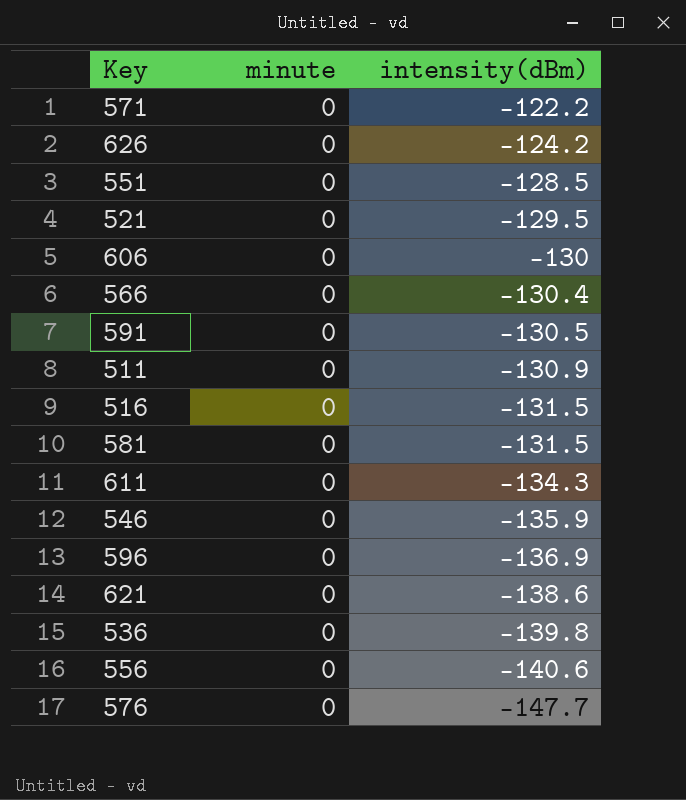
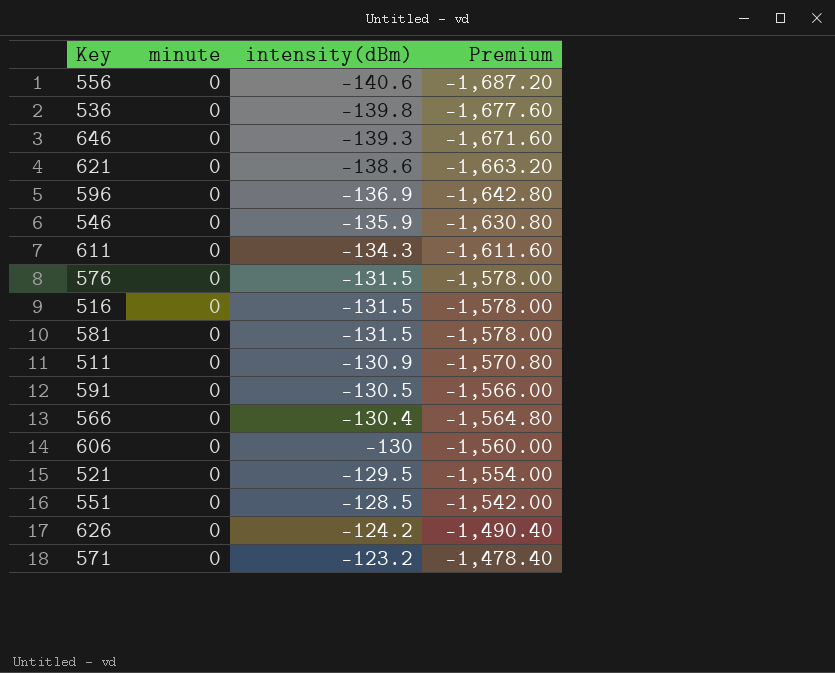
row order: intensity(dBm) descending -> intensity(dBm) ascending
column Premium | formula: none -> [intensity(dBm)] * 12
row 646: none -> 0 | -139.3 | -1,671.60
576 | intensity(dBm): -147.7 -> -131.5
571 | intensity(dBm): -122.2 -> -123.2

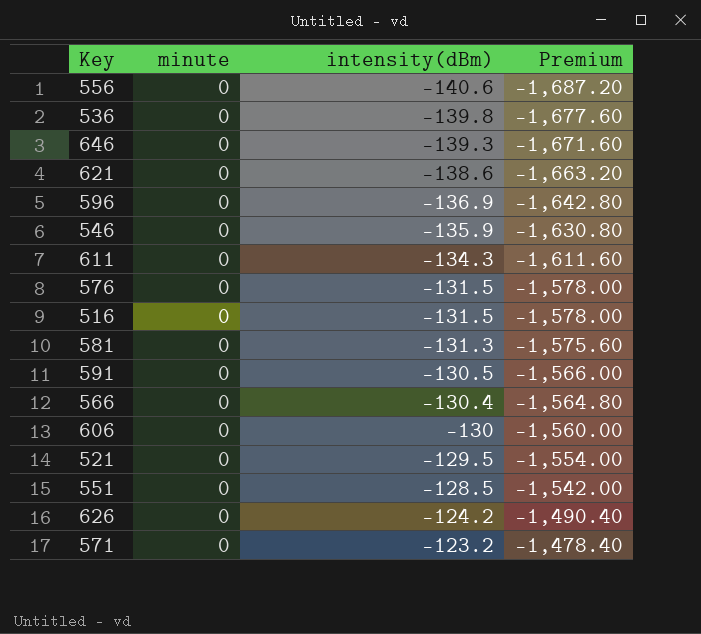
row 511: 0 | -130.9 | -1,570.80 -> none
581 | intensity(dBm): -131.5 -> -131.3
581 | Premium: -1,578.00 -> -1,575.60

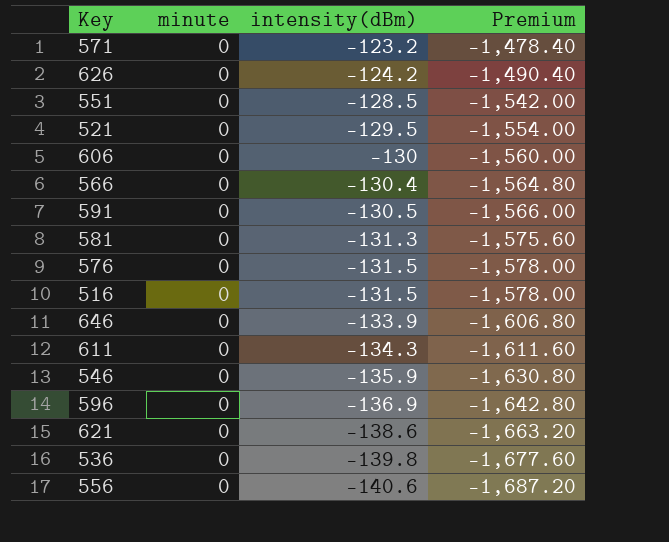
row order: intensity(dBm) ascending -> intensity(dBm) descending
646 | intensity(dBm): -139.3 -> -133.9
646 | Premium: -1,671.60 -> -1,606.80

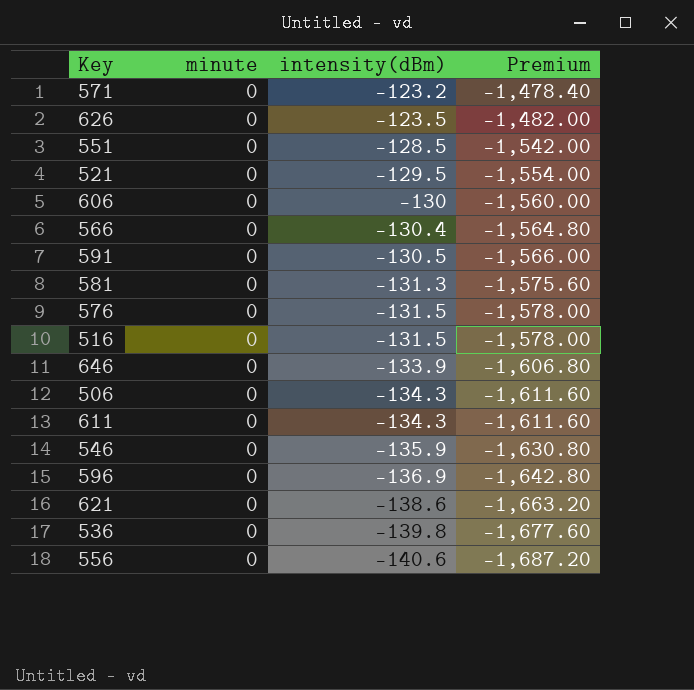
626 | intensity(dBm): -124.2 -> -123.5
626 | Premium: -1,490.40 -> -1,482.00
row 506: none -> 0 | -134.3 | -1,611.60

